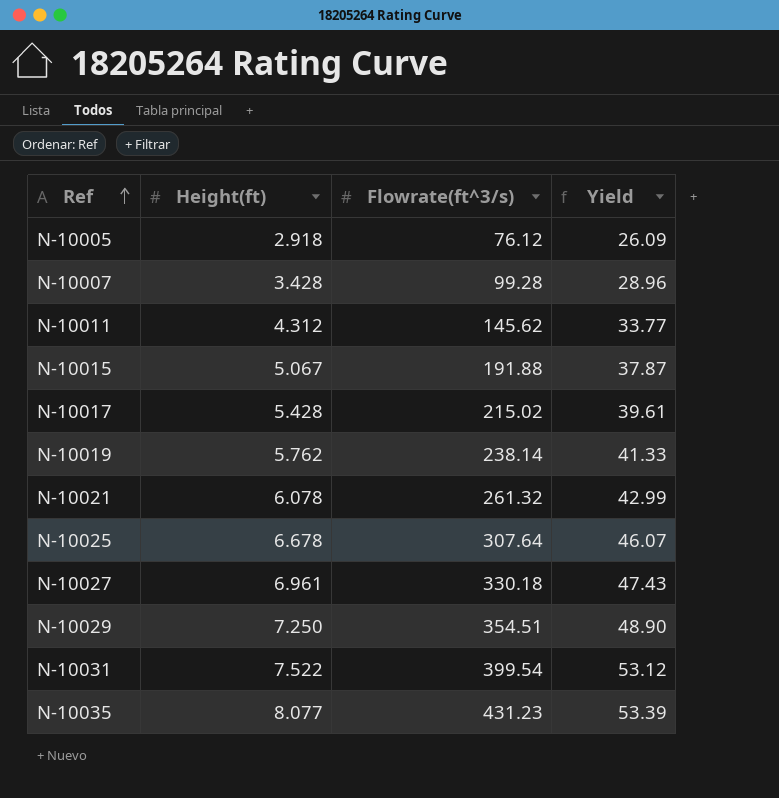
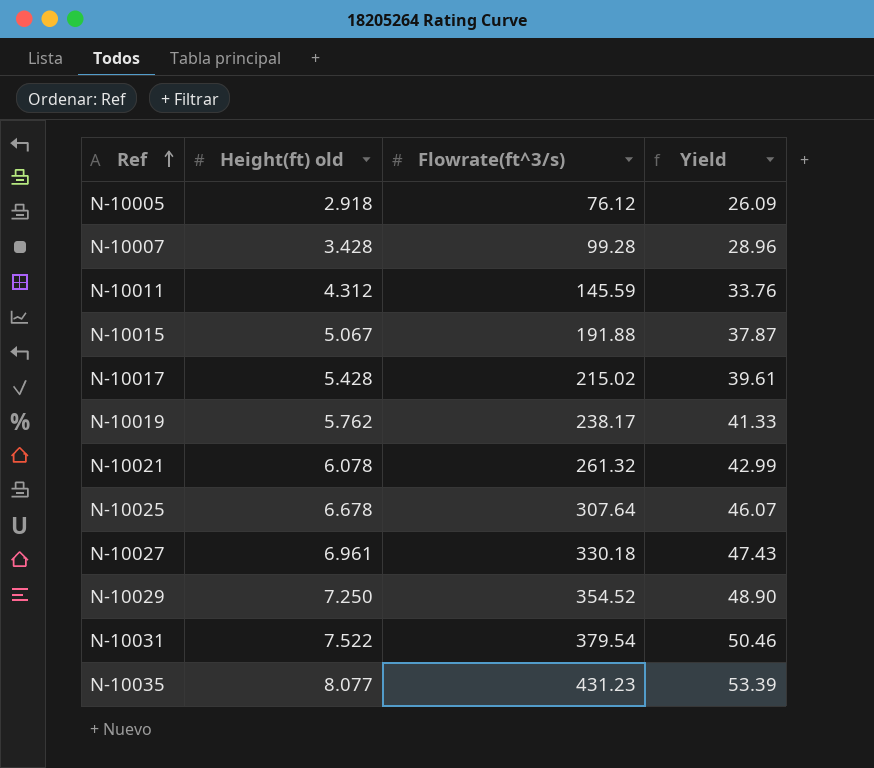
column name: Height(ft) -> Height(ft) old
N-10011 | Flowrate(ft^3/s): 145.62 -> 145.59
N-10011 | Yield: 33.77 -> 33.76
N-10019 | Flowrate(ft^3/s): 238.14 -> 238.17
N-10029 | Flowrate(ft^3/s): 354.51 -> 354.52
N-10031 | Flowrate(ft^3/s): 399.54 -> 379.54
N-10031 | Yield: 53.12 -> 50.46

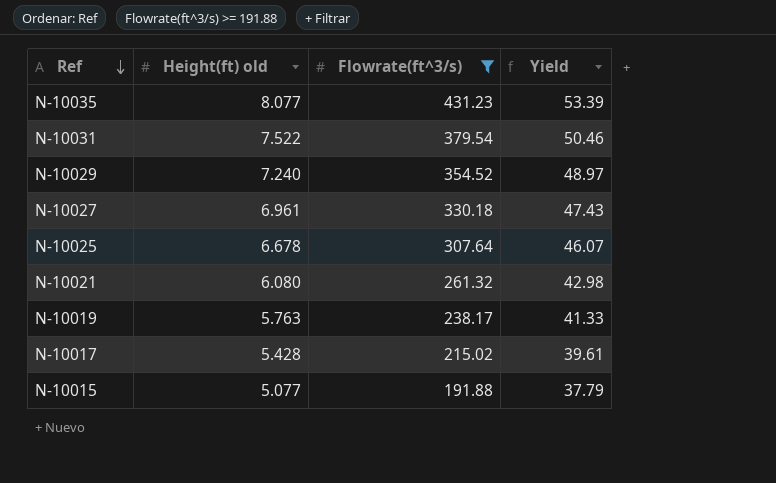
filter: none -> Flowrate(ft^3/s) >= 191.88
row order: Ref ascending -> Ref descending
N-10029 | Height(ft) old: 7.250 -> 7.240
N-10029 | Yield: 48.90 -> 48.97
N-10021 | Height(ft) old: 6.078 -> 6.080
N-10021 | Yield: 42.99 -> 42.98
N-10019 | Height(ft) old: 5.762 -> 5.763
N-10015 | Height(ft) old: 5.067 -> 5.077
N-10015 | Yield: 37.87 -> 37.79

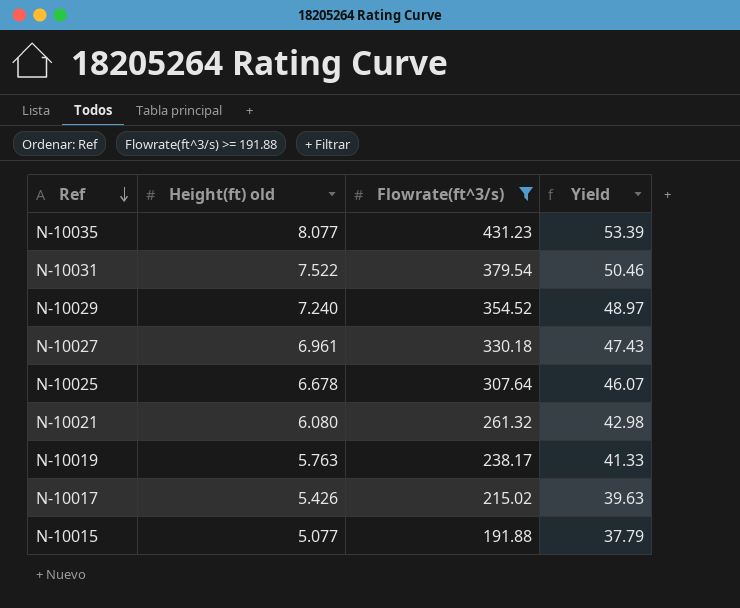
N-10017 | Height(ft) old: 5.428 -> 5.426
N-10017 | Yield: 39.61 -> 39.63

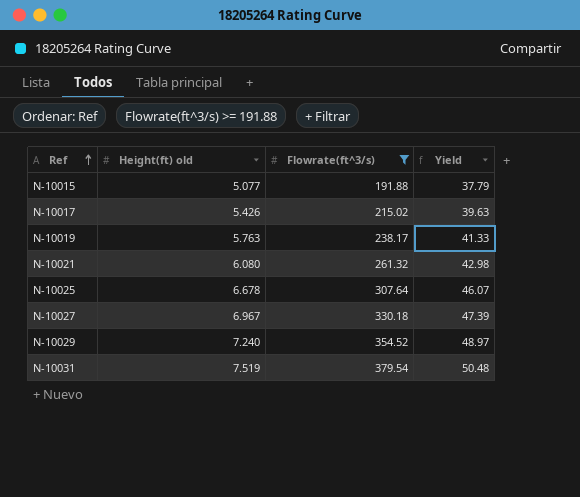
row order: Ref descending -> Ref ascending
row N-10035: 8.077 | 431.23 | 53.39 -> none
N-10027 | Height(ft) old: 6.961 -> 6.967
N-10027 | Yield: 47.43 -> 47.39
N-10031 | Height(ft) old: 7.522 -> 7.519
N-10031 | Yield: 50.46 -> 50.48

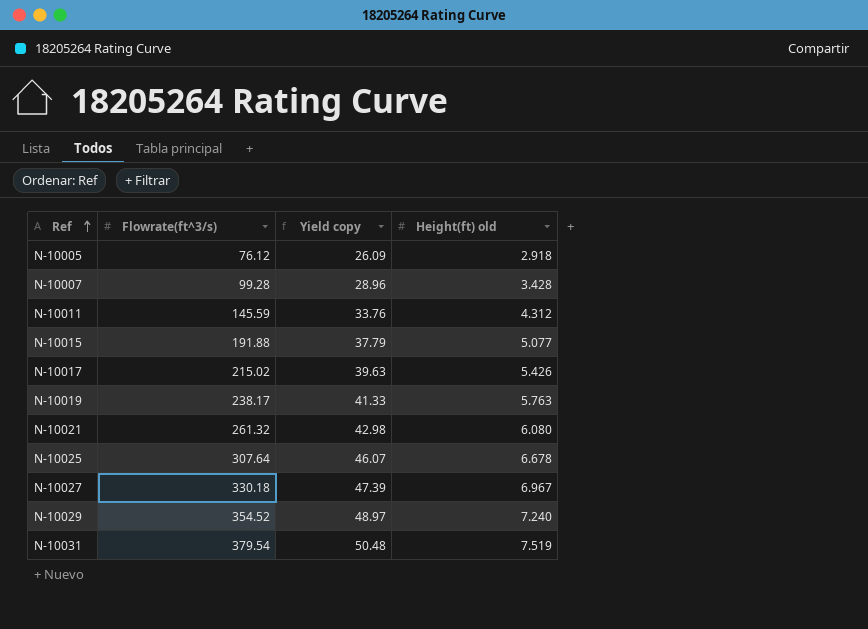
filter: Flowrate(ft^3/s) >= 191.88 -> none
column name: Yield -> Yield copy
column Height(ft) old | position: 2 -> 4

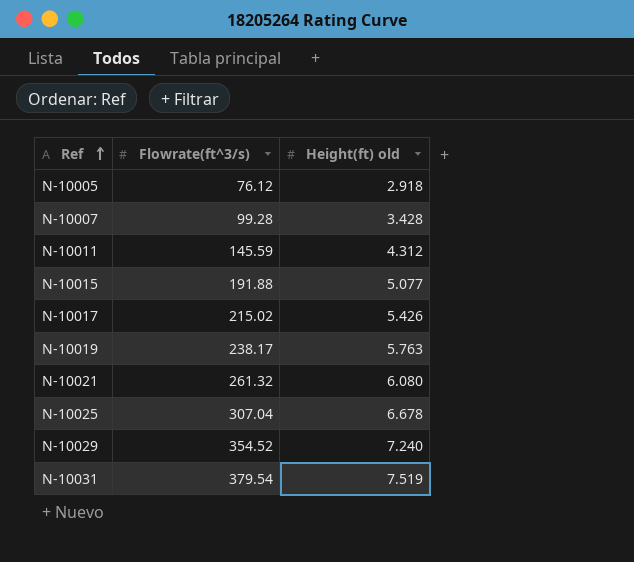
column Yield copy | formula: [Flowrate(ft^3/s)] / [Height(ft) old] -> none
row N-10027: 330.18 | 47.39 | 6.967 -> none
N-10025 | Flowrate(ft^3/s): 307.64 -> 307.04

